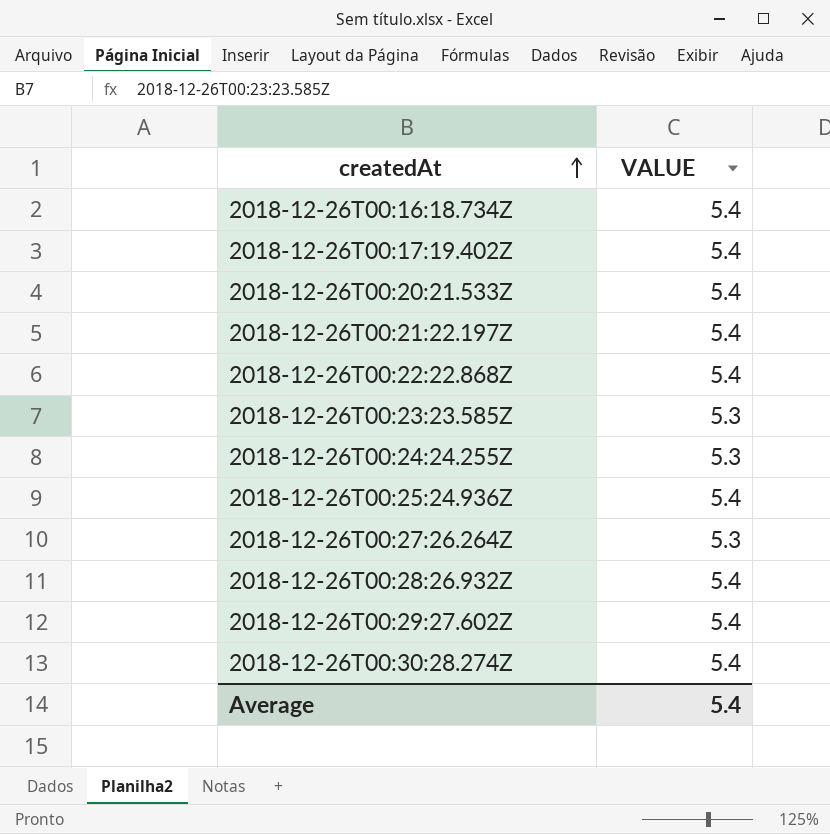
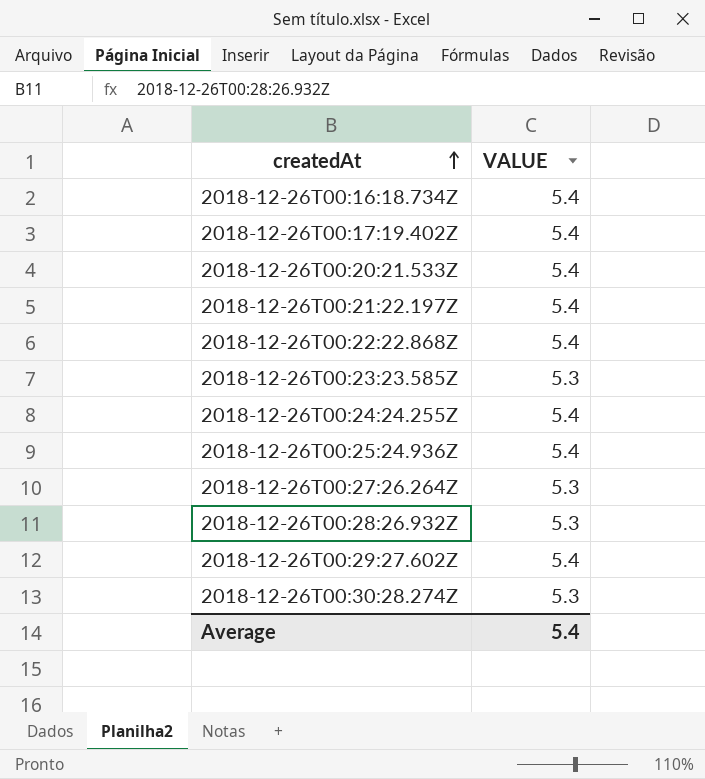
2018-12-26T00:24:24.255Z | VALUE: 5.3 -> 5.4
2018-12-26T00:28:26.932Z | VALUE: 5.4 -> 5.3
2018-12-26T00:30:28.274Z | VALUE: 5.4 -> 5.3

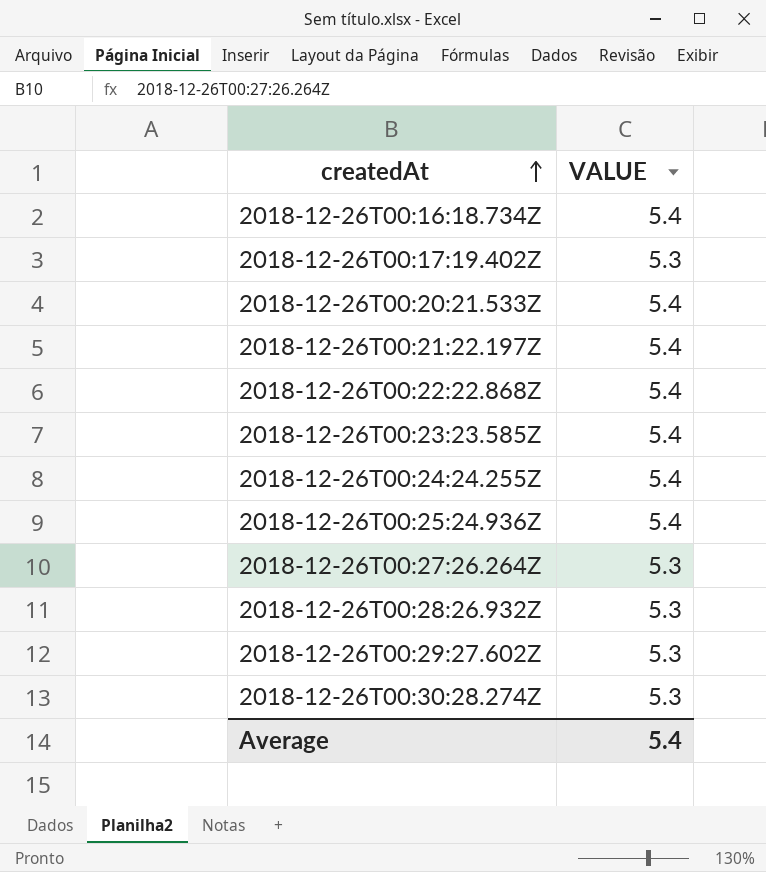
2018-12-26T00:17:19.402Z | VALUE: 5.4 -> 5.3
2018-12-26T00:23:23.585Z | VALUE: 5.3 -> 5.4
2018-12-26T00:29:27.602Z | VALUE: 5.4 -> 5.3

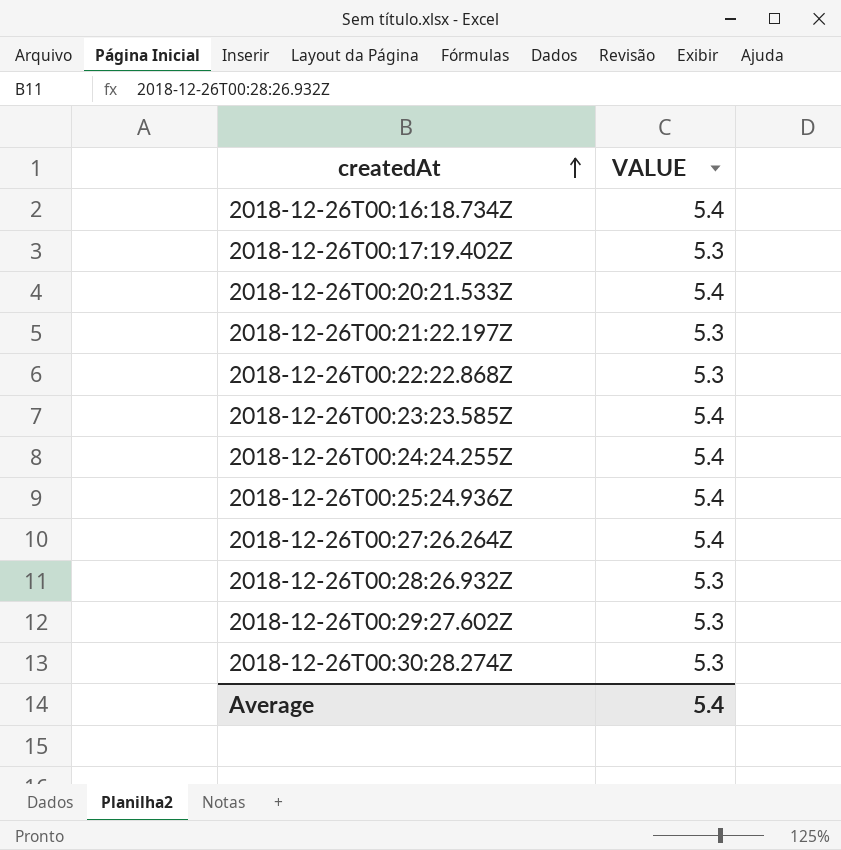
2018-12-26T00:21:22.197Z | VALUE: 5.4 -> 5.3
2018-12-26T00:22:22.868Z | VALUE: 5.4 -> 5.3
2018-12-26T00:27:26.264Z | VALUE: 5.3 -> 5.4

